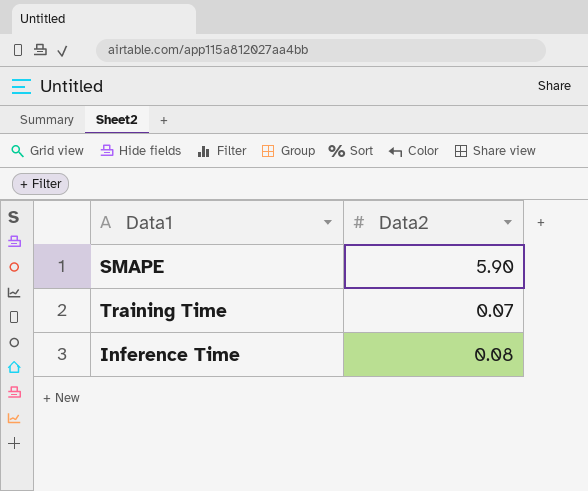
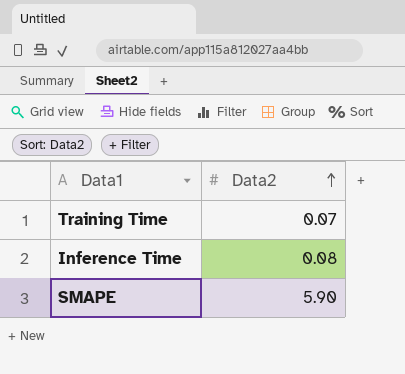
row order: none -> Data2 ascending

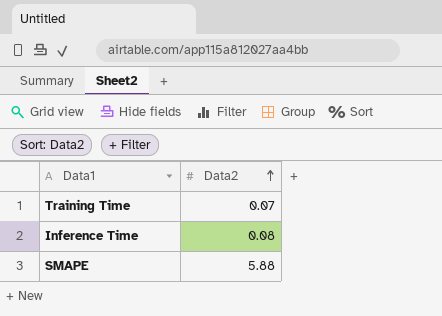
SMAPE | Data2: 5.90 -> 5.88

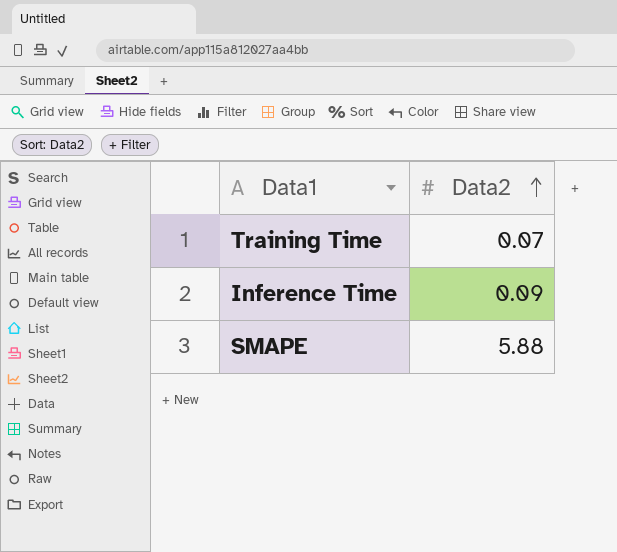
Inference Time | Data2: 0.08 -> 0.09

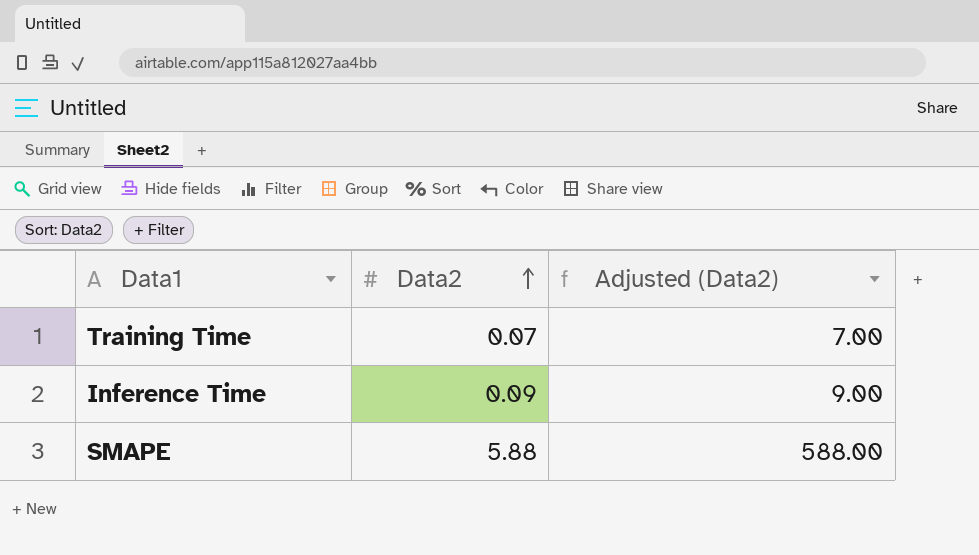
column Adjusted (Data2) | formula: none -> [Data2] * 100

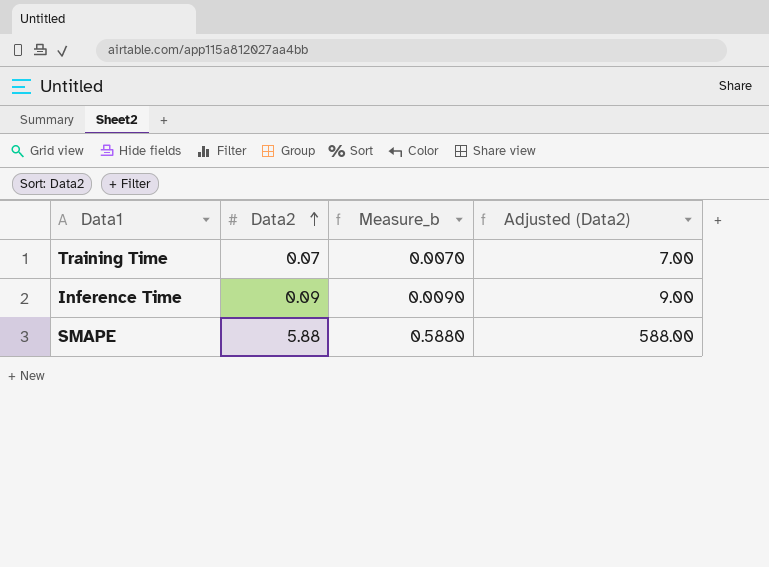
column Measure_b | formula: none -> [Data2] * 0.1

